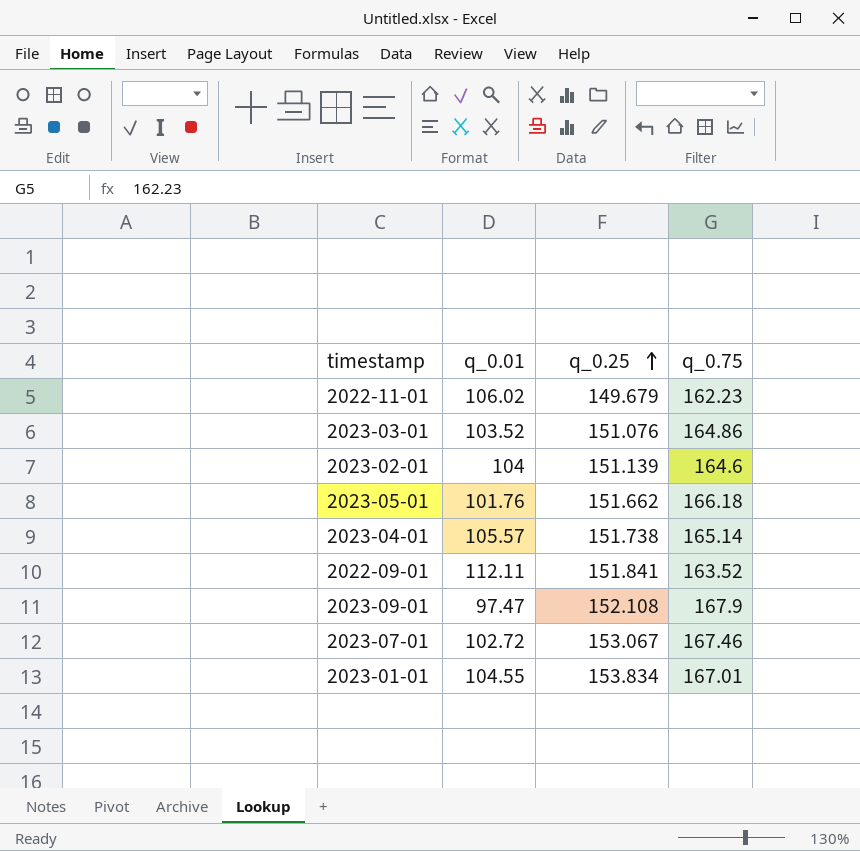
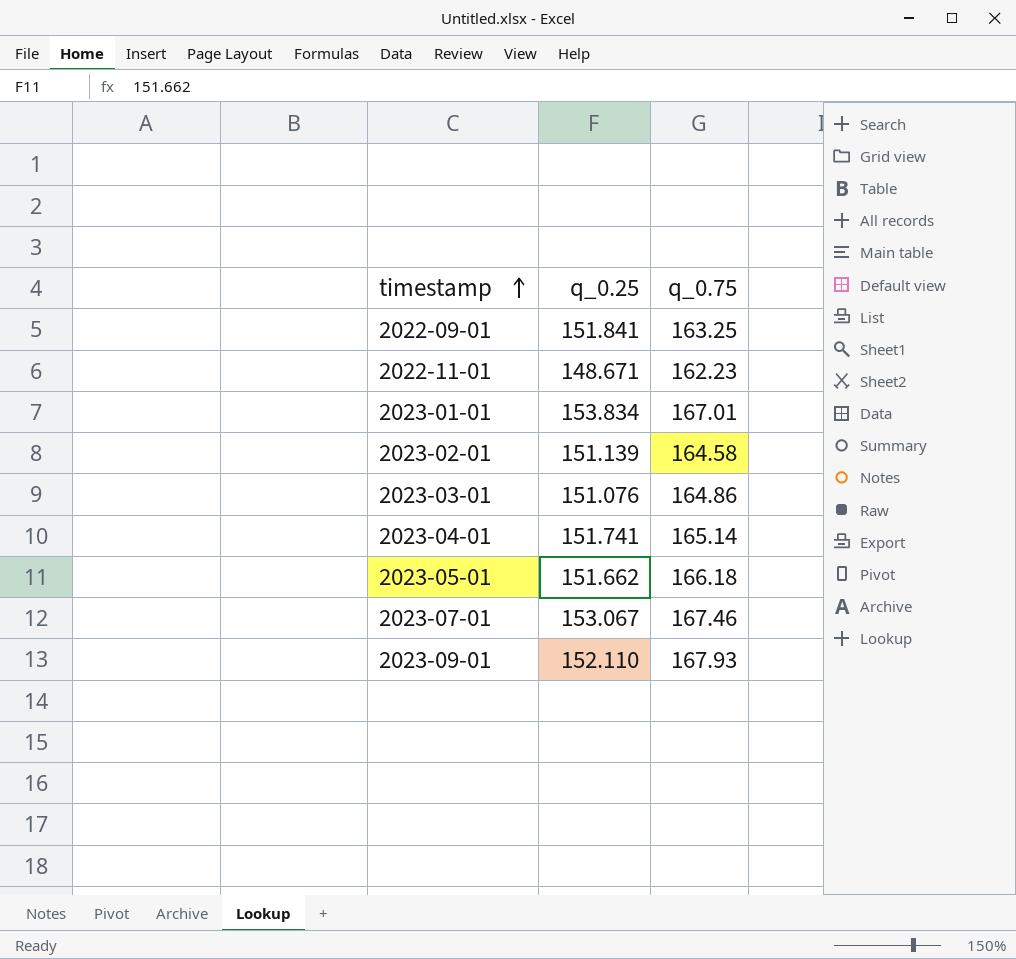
row order: q_0.25 ascending -> timestamp ascending
column q_0.01 | position: 2 -> none
2022-09-01 | q_0.75: 163.52 -> 163.25
2022-11-01 | q_0.25: 149.679 -> 148.671
2023-02-01 | q_0.75: 164.6 -> 164.58
2023-04-01 | q_0.25: 151.738 -> 151.741
2023-09-01 | q_0.25: 152.108 -> 152.110
2023-09-01 | q_0.75: 167.9 -> 167.93

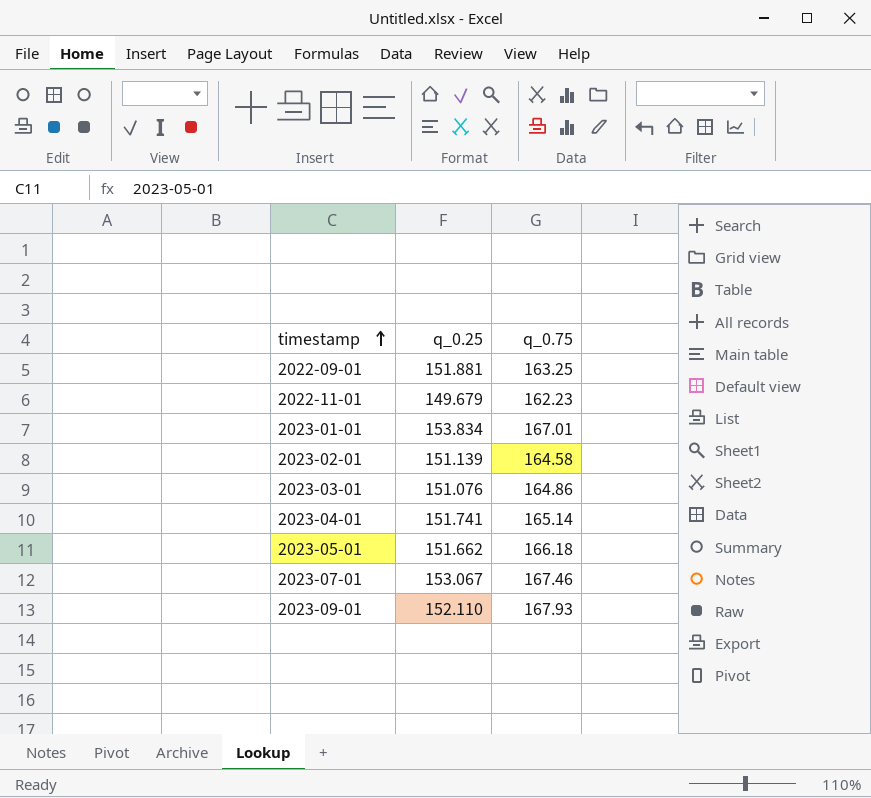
2022-09-01 | q_0.25: 151.841 -> 151.881
2022-11-01 | q_0.25: 148.671 -> 149.679

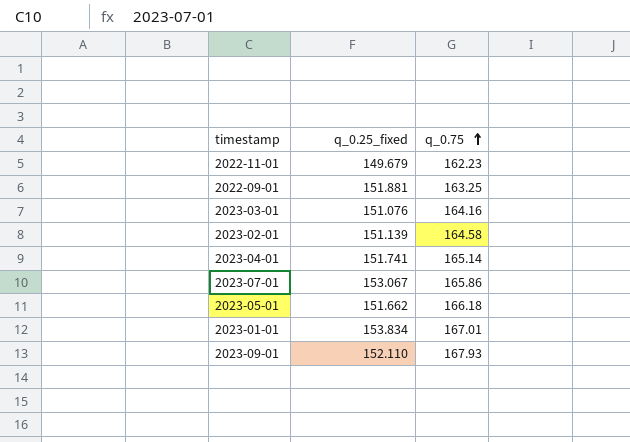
row order: timestamp ascending -> q_0.75 ascending
column name: q_0.25 -> q_0.25_fixed
2023-03-01 | q_0.75: 164.86 -> 164.16
2023-07-01 | q_0.75: 167.46 -> 165.86

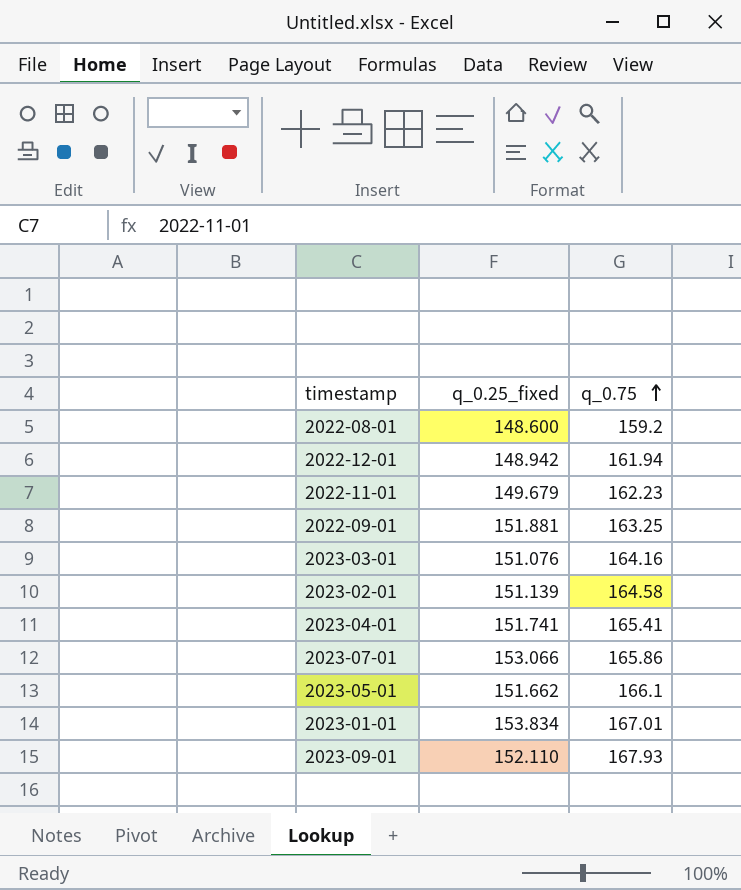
row 2022-08-01: none -> 148.600 | 159.2
row 2022-12-01: none -> 148.942 | 161.94
2023-04-01 | q_0.75: 165.14 -> 165.41
2023-07-01 | q_0.25_fixed: 153.067 -> 153.066
2023-05-01 | q_0.75: 166.18 -> 166.1

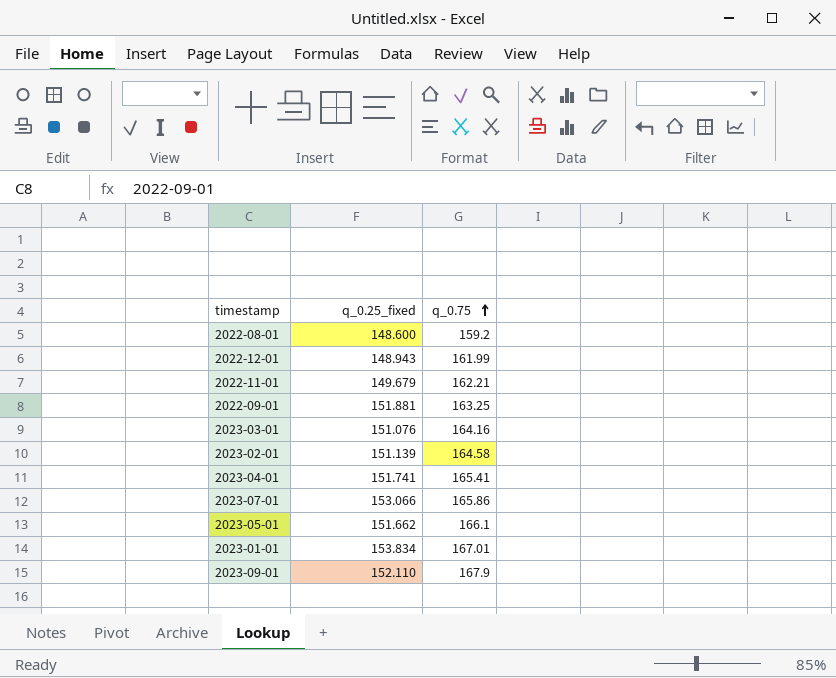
2022-12-01 | q_0.25_fixed: 148.942 -> 148.943
2022-12-01 | q_0.75: 161.94 -> 161.99
2022-11-01 | q_0.75: 162.23 -> 162.21
2023-09-01 | q_0.75: 167.93 -> 167.9

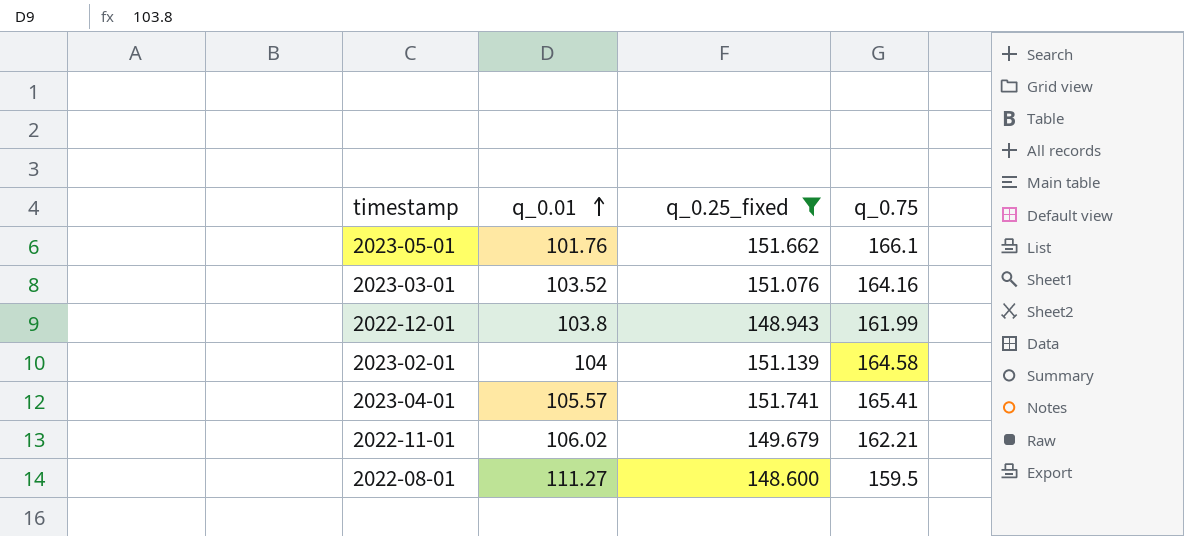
filter: none -> q_0.25_fixed <= 151.741
row order: q_0.75 ascending -> q_0.01 ascending
column q_0.01 | position: none -> 2
2022-08-01 | q_0.75: 159.2 -> 159.5

